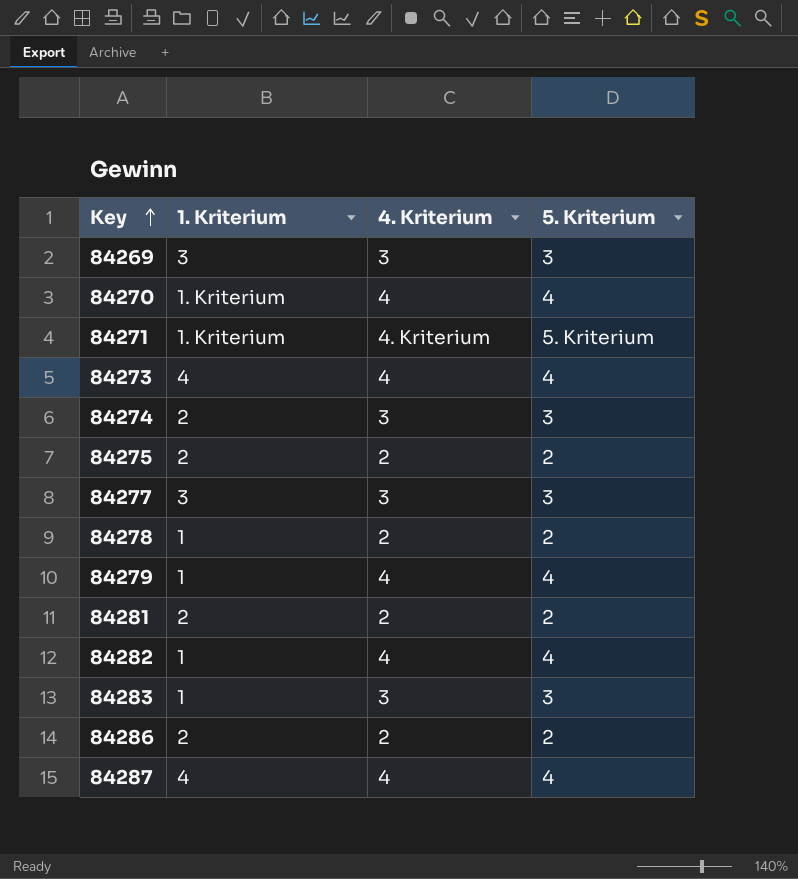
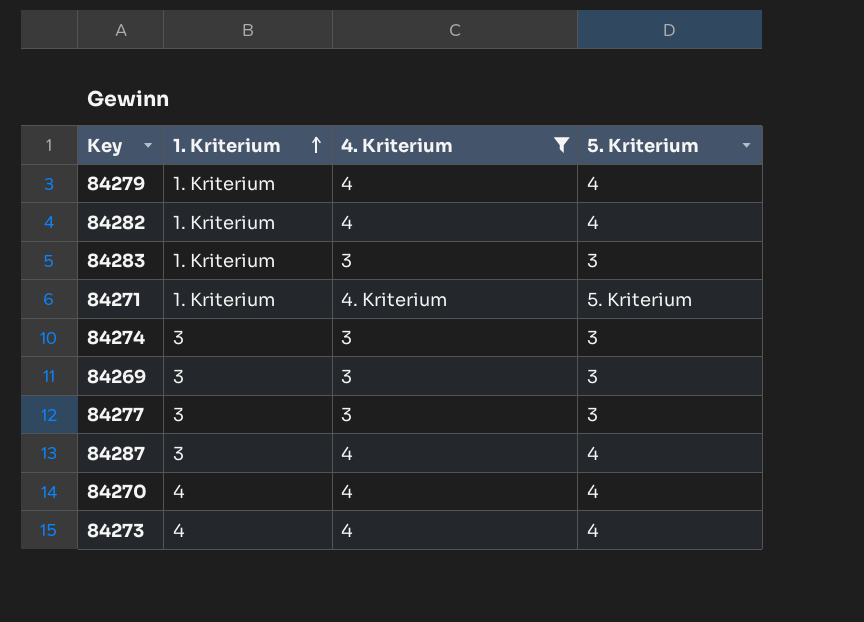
filter: none -> 4. Kriterium != 2
row order: Key ascending -> 1. Kriterium ascending
84279 | 1. Kriterium: 1 -> 1. Kriterium
84282 | 1. Kriterium: 1 -> 1. Kriterium
84283 | 1. Kriterium: 1 -> 1. Kriterium
84274 | 1. Kriterium: 2 -> 3
84287 | 1. Kriterium: 4 -> 3
84270 | 1. Kriterium: 1. Kriterium -> 4

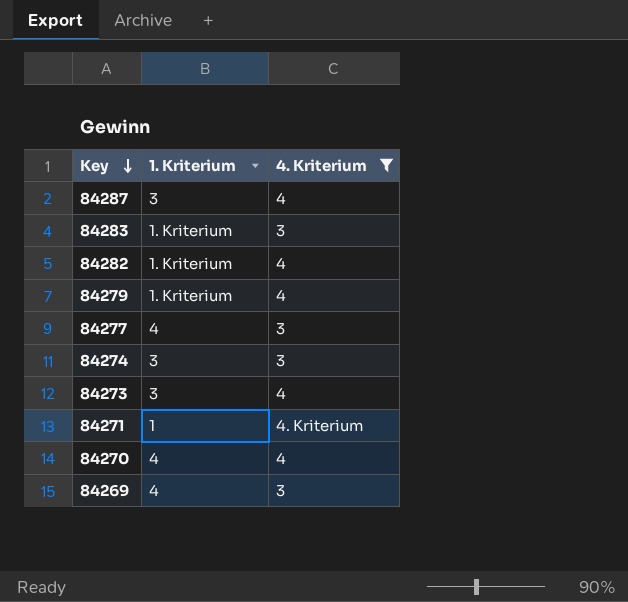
row order: 1. Kriterium ascending -> Key descending
column 5. Kriterium | position: 4 -> none
84277 | 1. Kriterium: 3 -> 4
84273 | 1. Kriterium: 4 -> 3
84271 | 1. Kriterium: 1. Kriterium -> 1
84269 | 1. Kriterium: 3 -> 4

